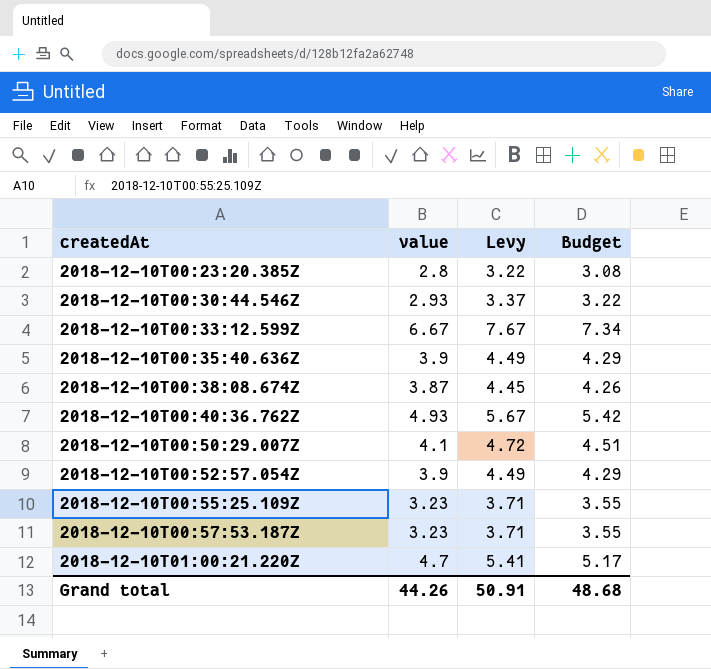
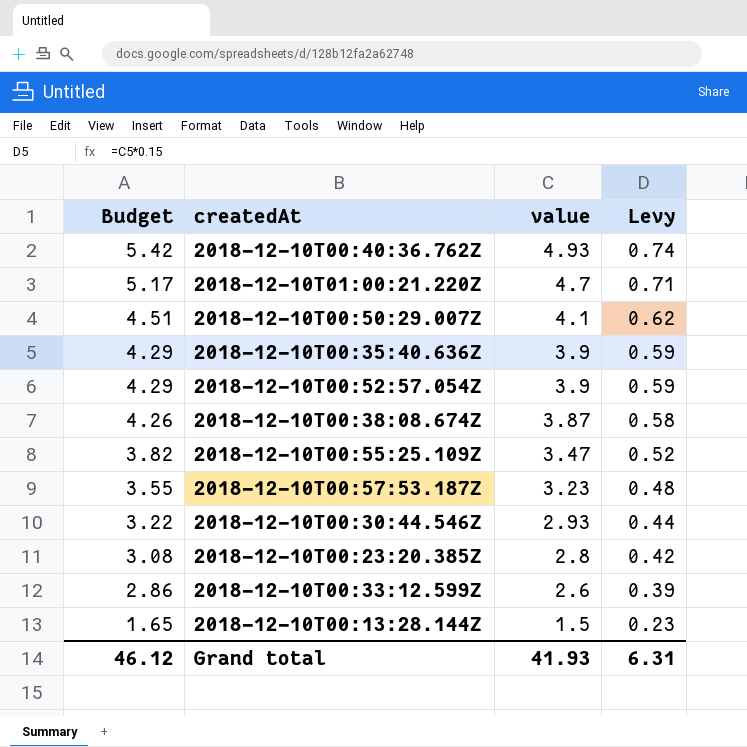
row order: createdAt ascending -> Budget descending
column Budget | position: 4 -> 1
column Levy | formula: [value] * 1.15 -> [value] * 0.15
2018-12-10T00:55:25.109Z | Budget: 3.55 -> 3.82
2018-12-10T00:55:25.109Z | value: 3.23 -> 3.47
2018-12-10T00:33:12.599Z | Budget: 7.34 -> 2.86
2018-12-10T00:33:12.599Z | value: 6.67 -> 2.6
row 2018-12-10T00:13:28.144Z: none -> 1.65 | 1.5 | 0.23
Grand total | Budget: 48.68 -> 46.12
Grand total | value: 44.26 -> 41.93
Grand total | Levy: 50.91 -> 6.31

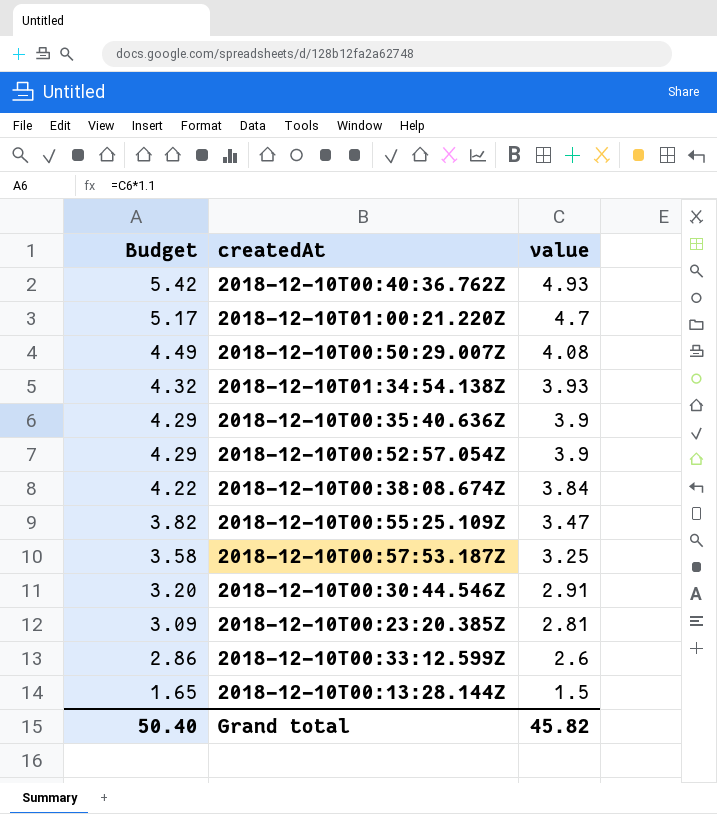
column Levy | formula: [value] * 0.15 -> none
2018-12-10T00:50:29.007Z | Budget: 4.51 -> 4.49
2018-12-10T00:50:29.007Z | value: 4.1 -> 4.08
row 2018-12-10T01:34:54.138Z: none -> 4.32 | 3.93
2018-12-10T00:38:08.674Z | Budget: 4.26 -> 4.22
2018-12-10T00:38:08.674Z | value: 3.87 -> 3.84
2018-12-10T00:57:53.187Z | Budget: 3.55 -> 3.58
2018-12-10T00:57:53.187Z | value: 3.23 -> 3.25
2018-12-10T00:30:44.546Z | Budget: 3.22 -> 3.20
2018-12-10T00:30:44.546Z | value: 2.93 -> 2.91
2018-12-10T00:23:20.385Z | Budget: 3.08 -> 3.09
2018-12-10T00:23:20.385Z | value: 2.8 -> 2.81
Grand total | Budget: 46.12 -> 50.40
Grand total | value: 41.93 -> 45.82

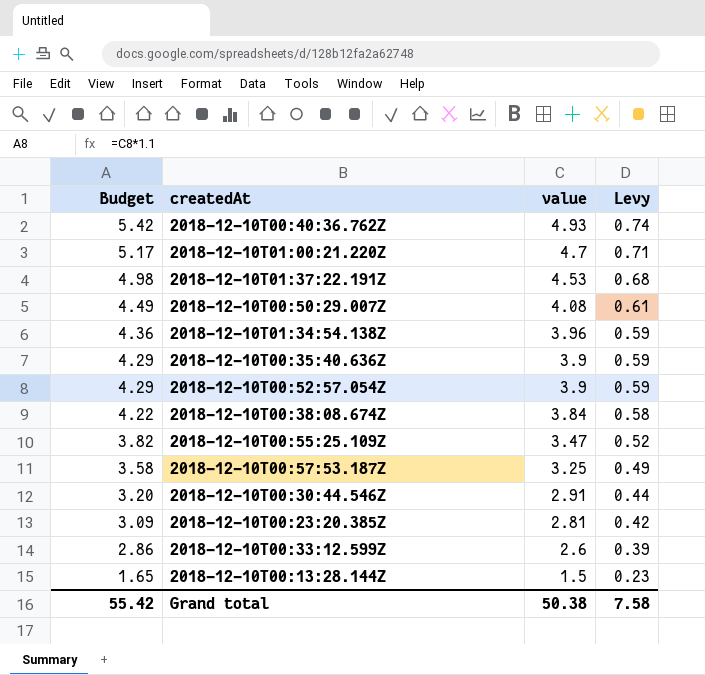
column Levy | formula: none -> [value] * 0.15
row 2018-12-10T01:37:22.191Z: none -> 4.98 | 4.53 | 0.68
2018-12-10T01:34:54.138Z | Budget: 4.32 -> 4.36
2018-12-10T01:34:54.138Z | value: 3.93 -> 3.96
Grand total | Budget: 50.40 -> 55.42
Grand total | value: 45.82 -> 50.38

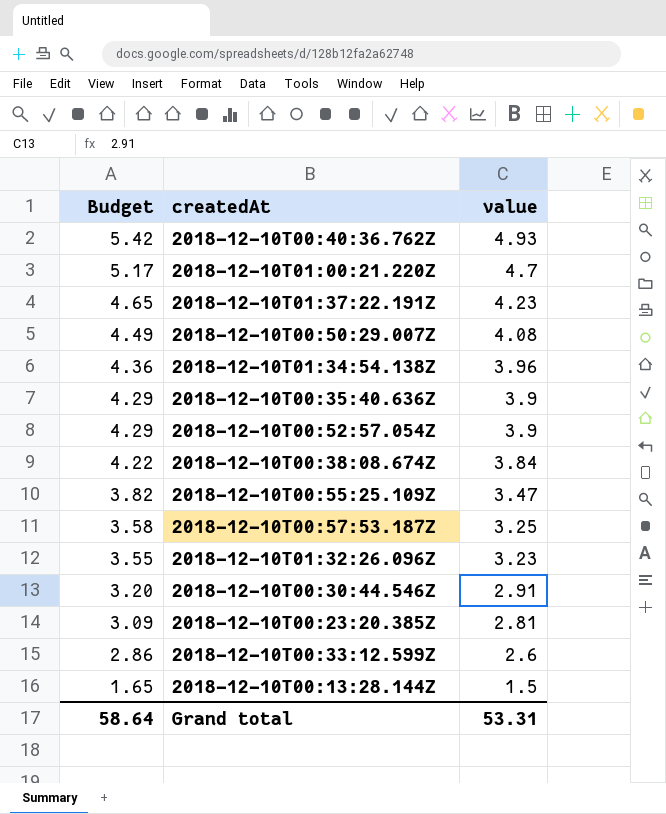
column Levy | formula: [value] * 0.15 -> none
2018-12-10T01:37:22.191Z | Budget: 4.98 -> 4.65
2018-12-10T01:37:22.191Z | value: 4.53 -> 4.23
row 2018-12-10T01:32:26.096Z: none -> 3.55 | 3.23
Grand total | Budget: 55.42 -> 58.64
Grand total | value: 50.38 -> 53.31

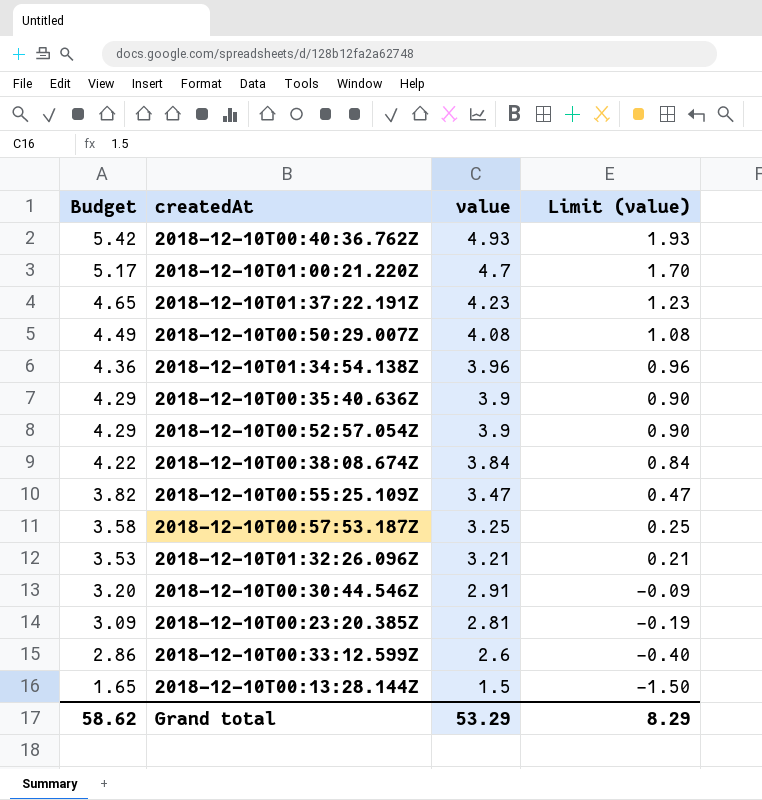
column Limit (value) | formula: none -> [value] - 3
2018-12-10T01:32:26.096Z | Budget: 3.55 -> 3.53
2018-12-10T01:32:26.096Z | value: 3.23 -> 3.21
Grand total | Budget: 58.64 -> 58.62
Grand total | value: 53.31 -> 53.29

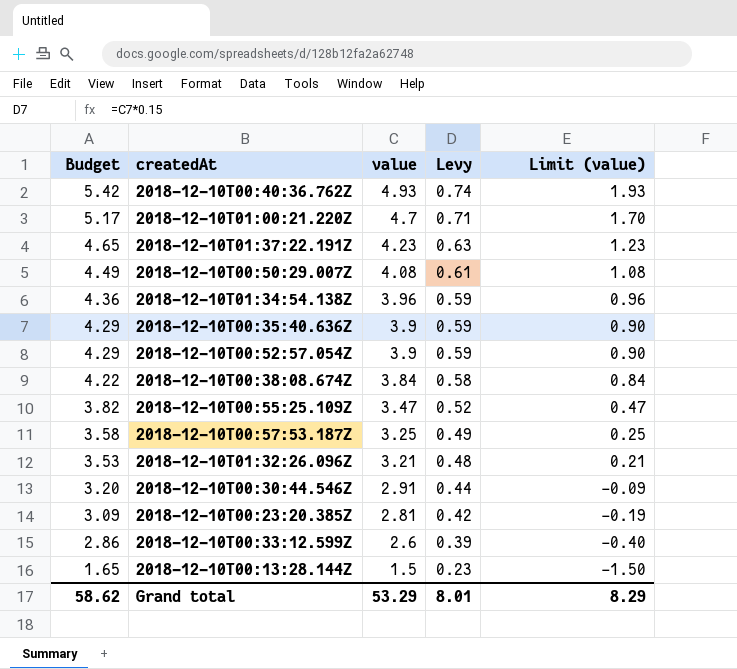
column Levy | formula: none -> [value] * 0.15

